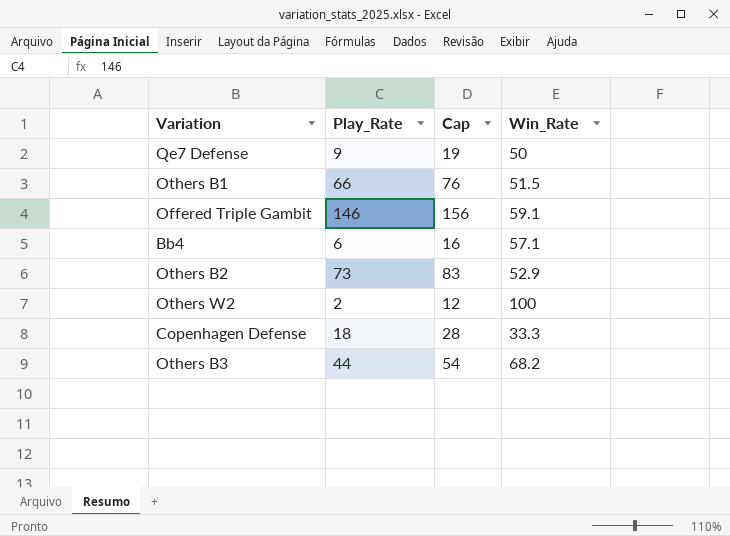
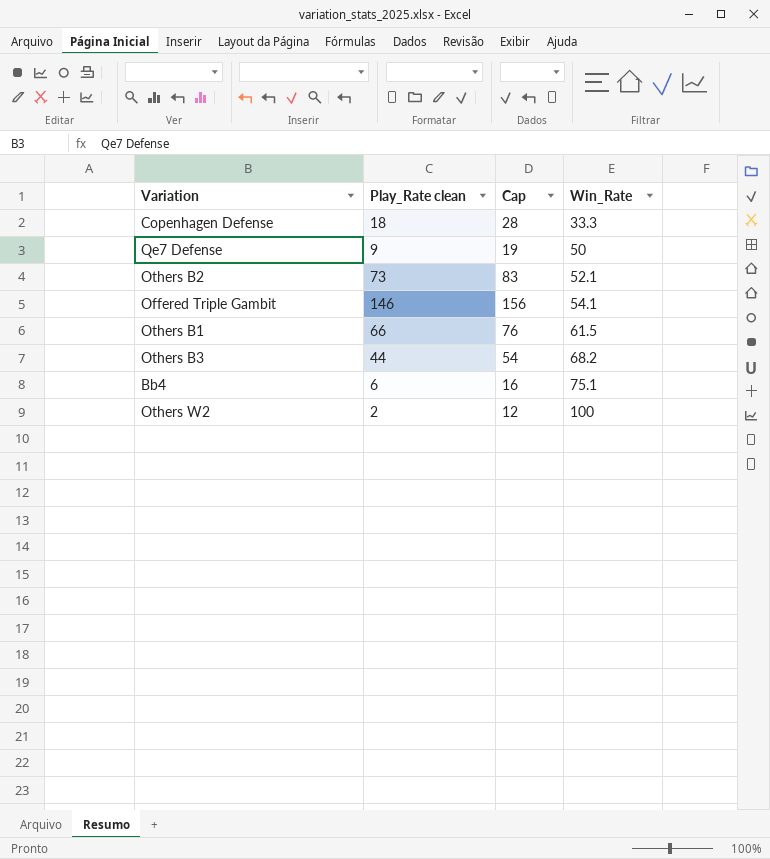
row order: none -> Win_Rate ascending
column name: Play_Rate -> Play_Rate clean
Others B2 | Win_Rate: 52.9 -> 52.1
Offered Triple Gambit | Win_Rate: 59.1 -> 54.1
Others B1 | Win_Rate: 51.5 -> 61.5
Bb4 | Win_Rate: 57.1 -> 75.1

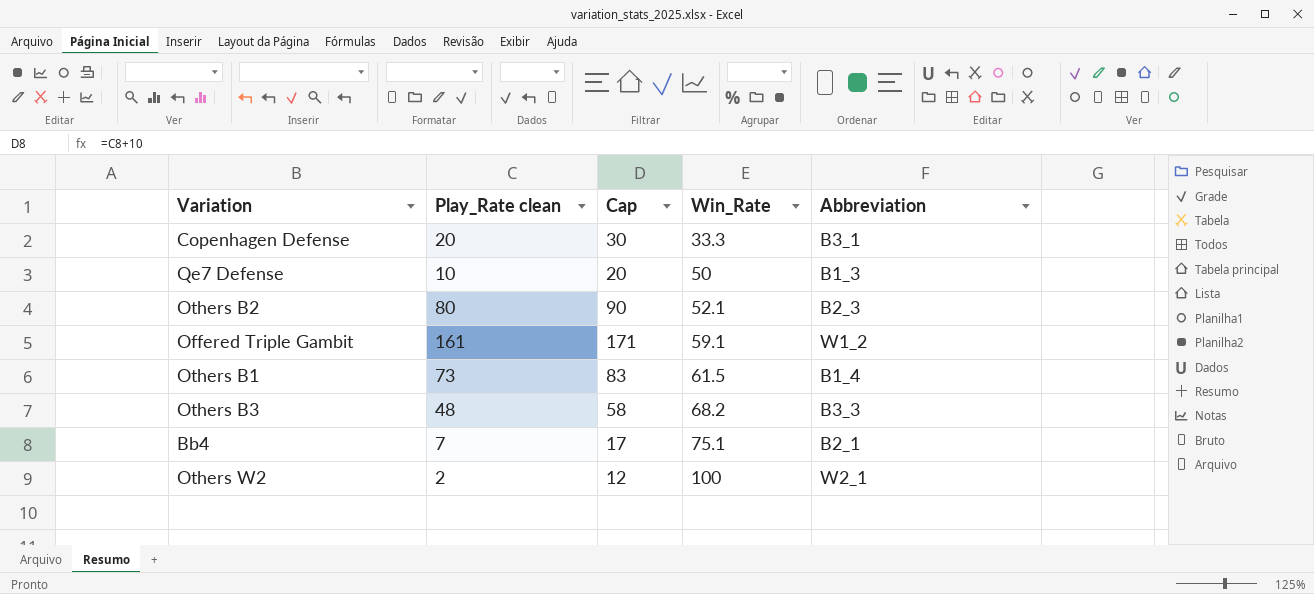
column Abbreviation | position: none -> 5
Copenhagen Defense | Play_Rate clean: 18 -> 20
Copenhagen Defense | Cap: 28 -> 30
Qe7 Defense | Play_Rate clean: 9 -> 10
Qe7 Defense | Cap: 19 -> 20
Others B2 | Play_Rate clean: 73 -> 80
Others B2 | Cap: 83 -> 90
Offered Triple Gambit | Play_Rate clean: 146 -> 161
Offered Triple Gambit | Cap: 156 -> 171
Offered Triple Gambit | Win_Rate: 54.1 -> 59.1
Others B1 | Play_Rate clean: 66 -> 73
Others B1 | Cap: 76 -> 83
Others B3 | Play_Rate clean: 44 -> 48
Others B3 | Cap: 54 -> 58
Bb4 | Play_Rate clean: 6 -> 7
Bb4 | Cap: 16 -> 17

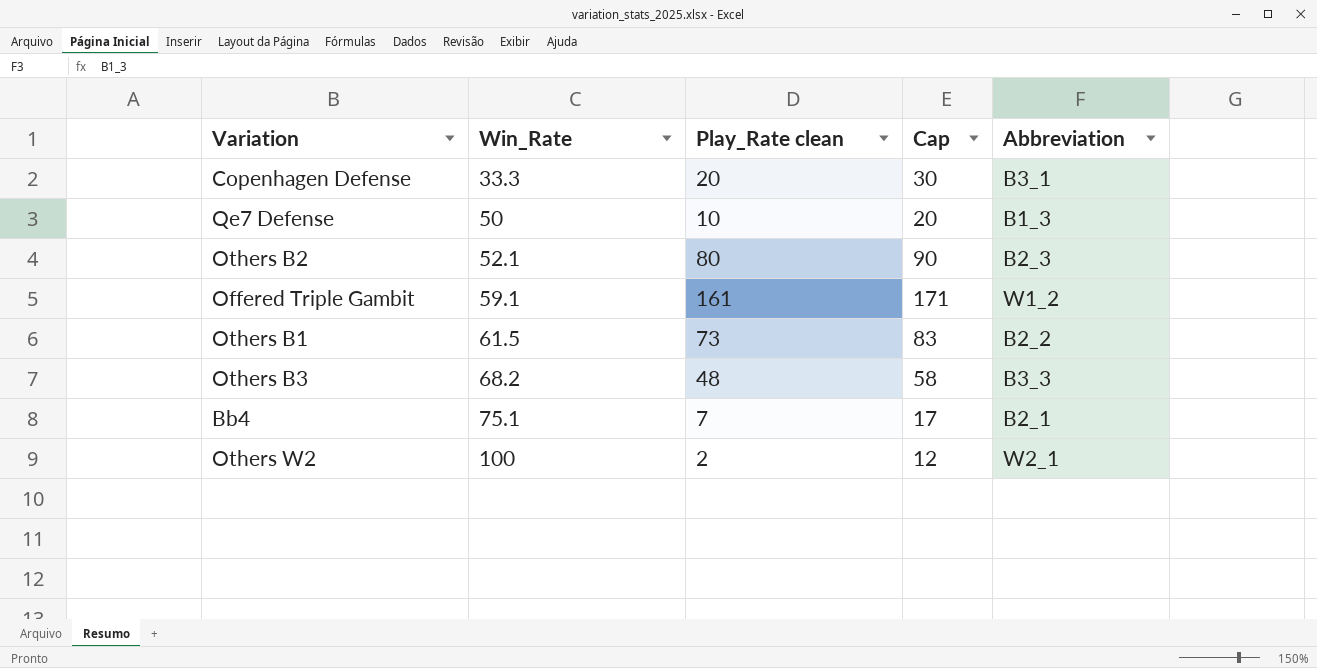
column Win_Rate | position: 4 -> 2
Others B1 | Abbreviation: B1_4 -> B2_2

